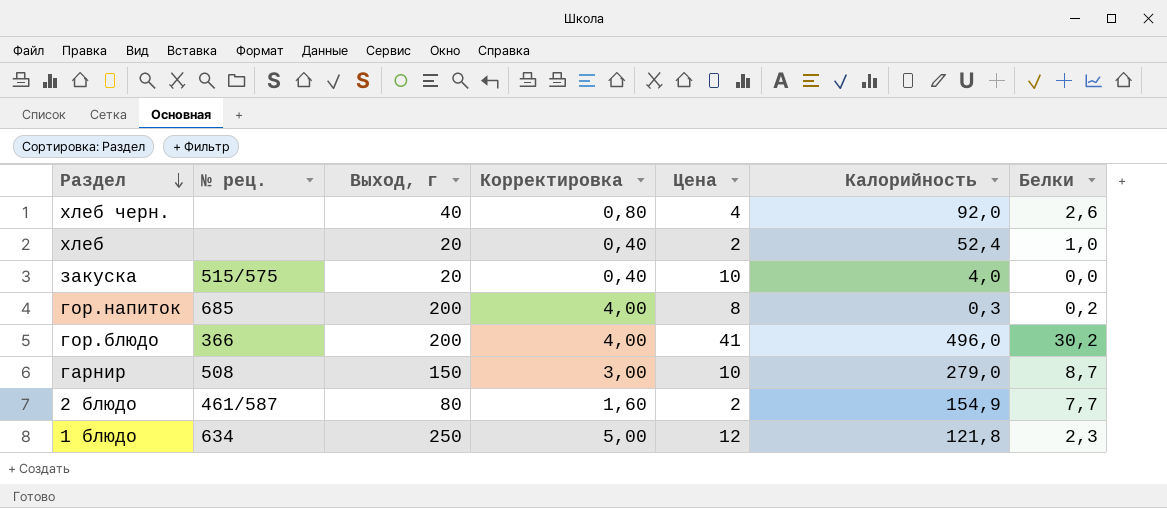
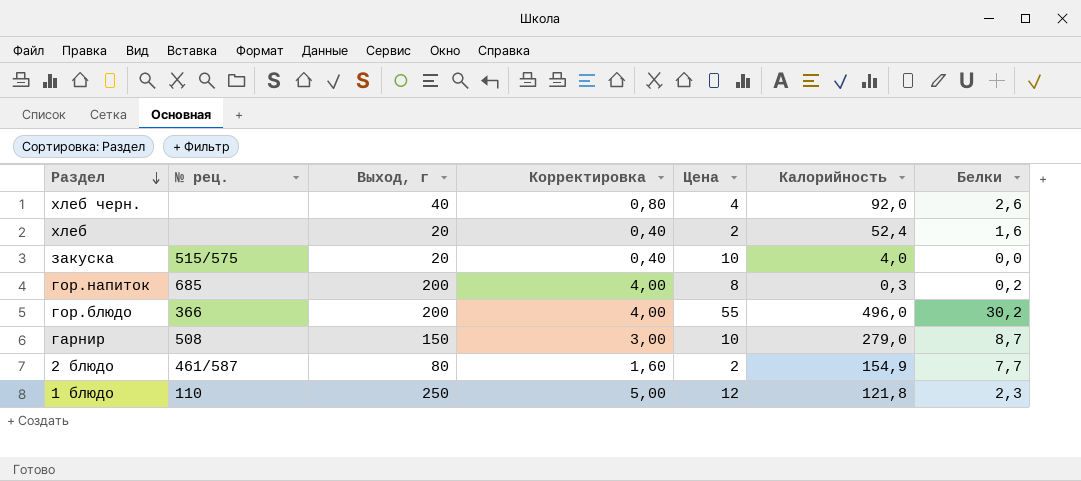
хлеб | Белки: 1,0 -> 1,6
гор.блюдо | Цена: 41 -> 55
1 блюдо | № рец.: 634 -> 110

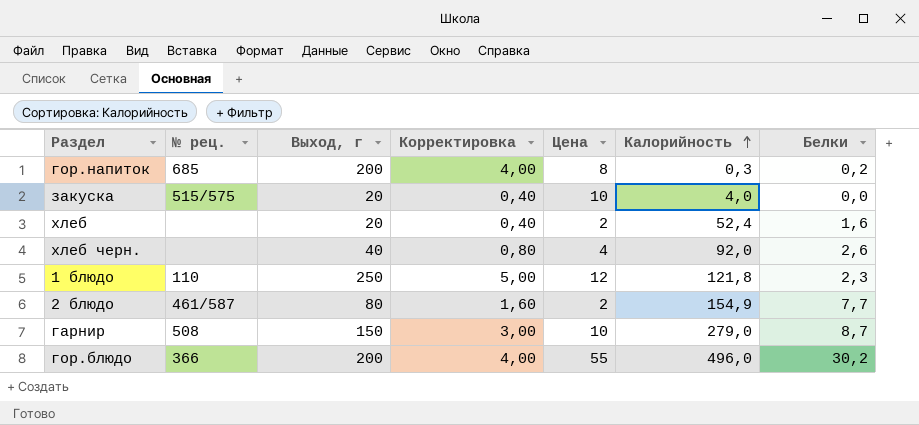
row order: Раздел descending -> Калорийность ascending

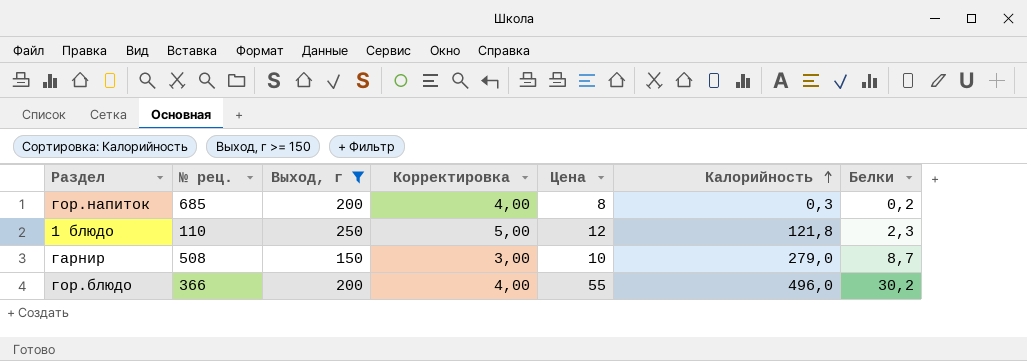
filter: none -> Выход, г >= 150

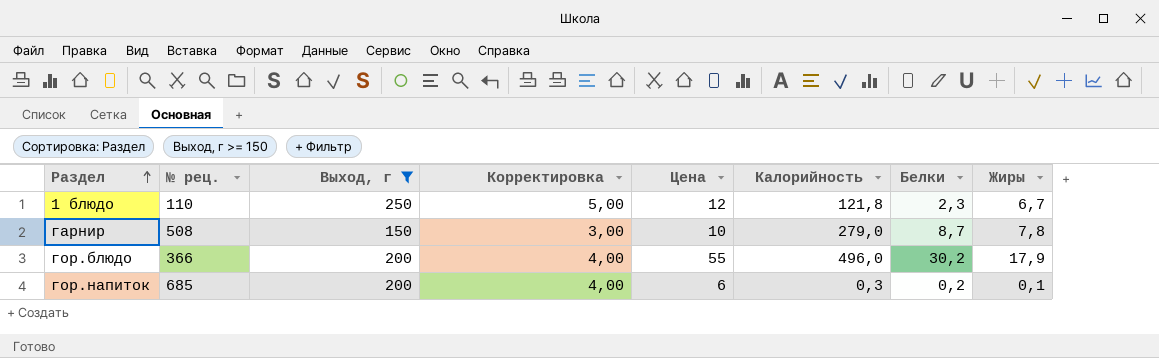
row order: Калорийность ascending -> Раздел ascending
column Жиры | position: none -> 8
гор.напиток | Цена: 8 -> 6

